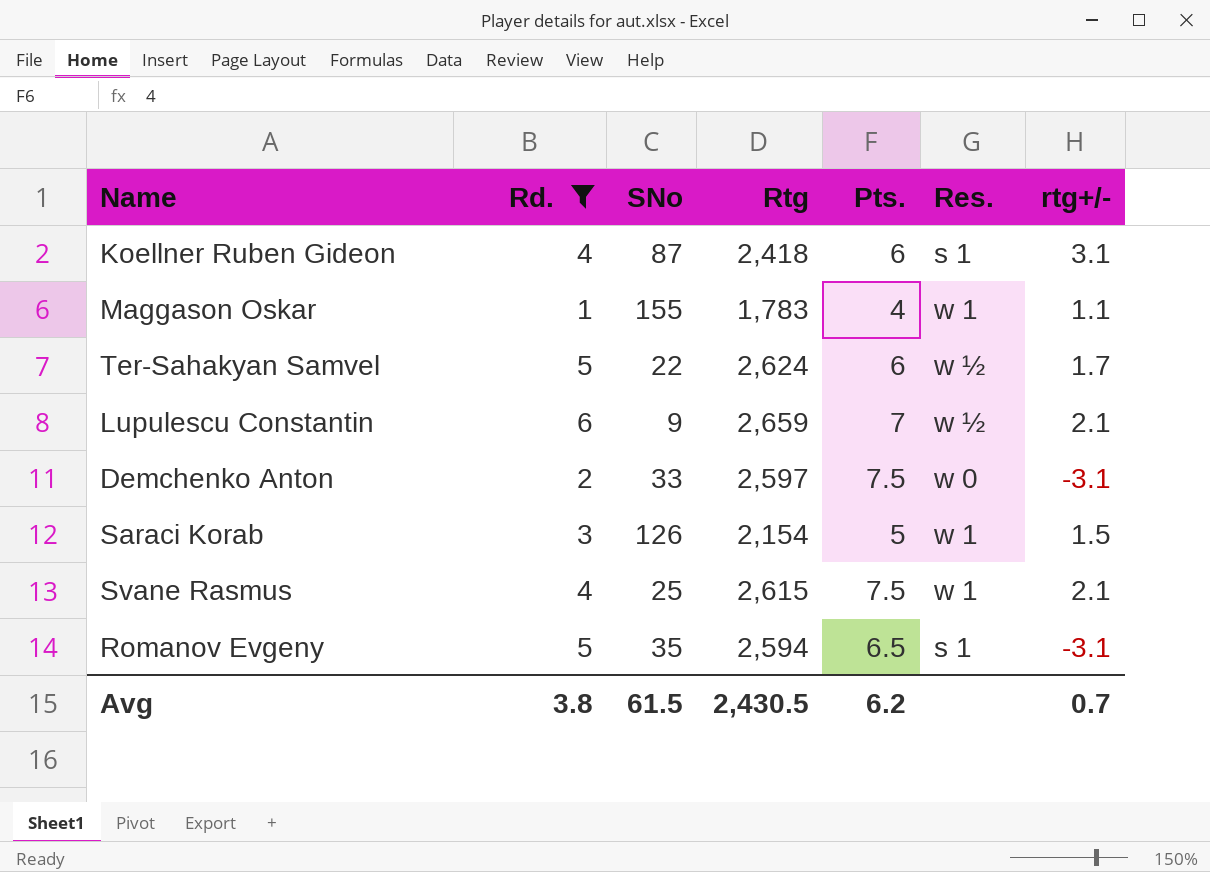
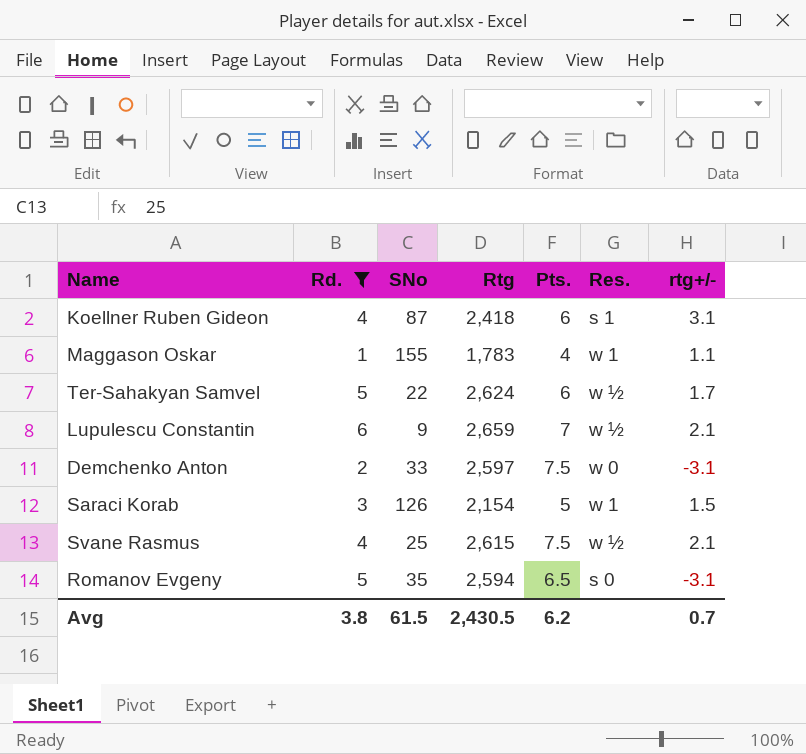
Svane Rasmus | Res.: w 1 -> w ½
Romanov Evgeny | Res.: s 1 -> s 0

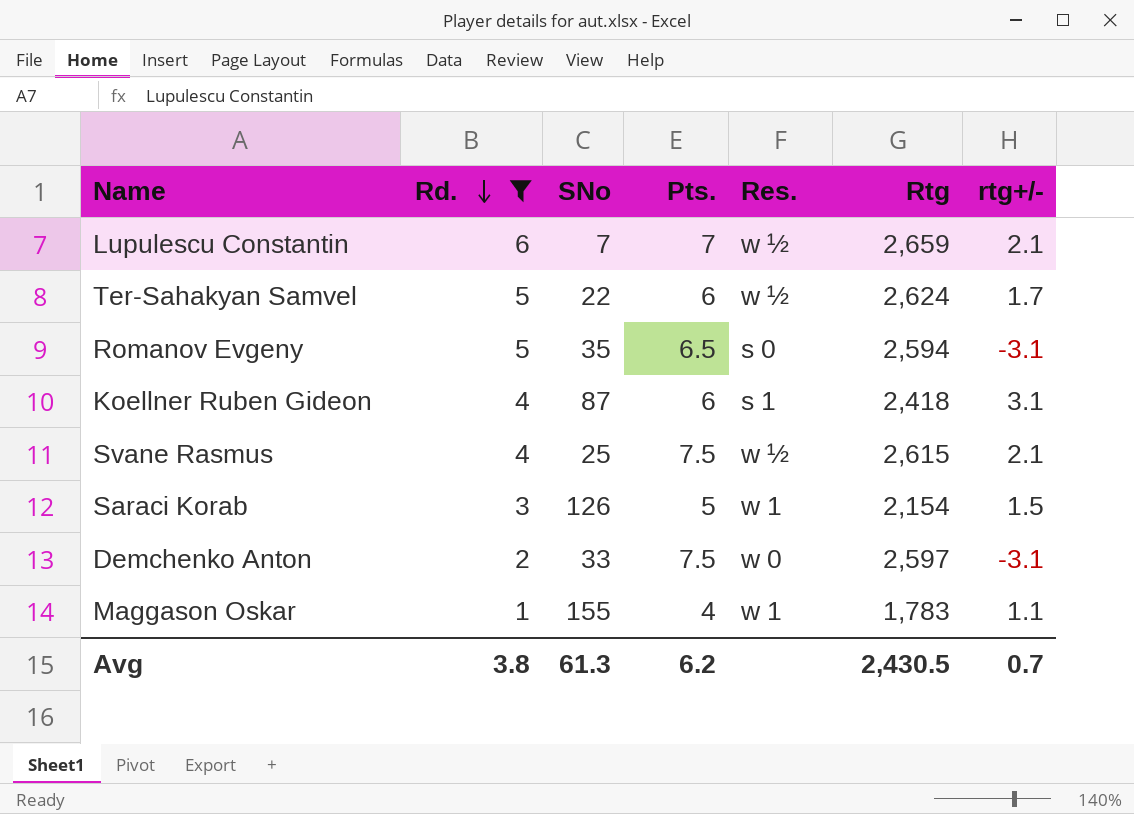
row order: none -> Rd. descending
column Rtg | position: 4 -> 6
Lupulescu Constantin | SNo: 9 -> 7
Avg | SNo: 61.5 -> 61.3

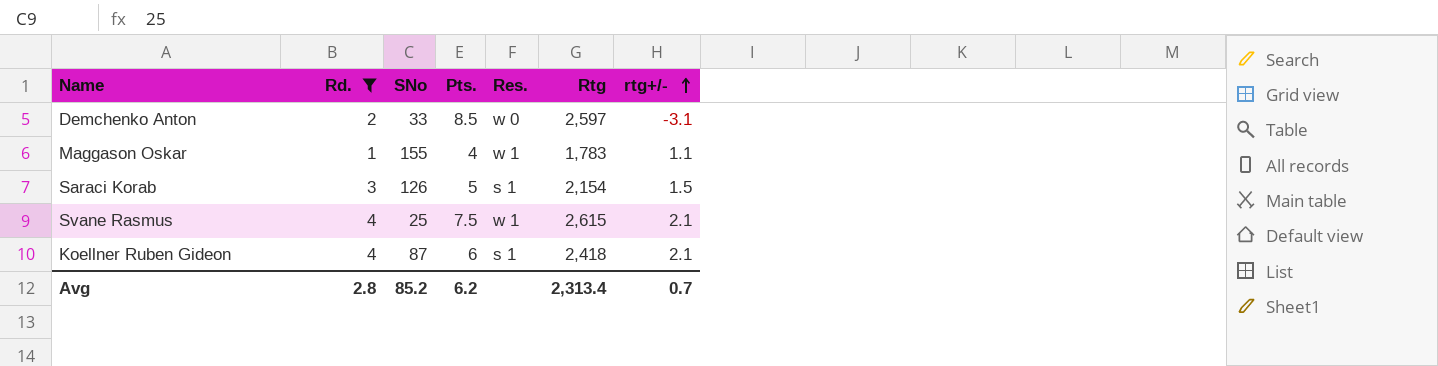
row order: Rd. descending -> rtg+/- ascending
row Lupulescu Constantin: 6 | 7 | 7 | w ½ | 2,659 | 2.1 -> none
row Ter-Sahakyan Samvel: 5 | 22 | 6 | w ½ | 2,624 | 1.7 -> none
row Romanov Evgeny: 5 | 35 | 6.5 | s 0 | 2,594 | -3.1 -> none
Demchenko Anton | Pts.: 7.5 -> 8.5
Saraci Korab | Res.: w 1 -> s 1
Svane Rasmus | Res.: w ½ -> w 1
Koellner Ruben Gideon | rtg+/-: 3.1 -> 2.1
Avg | Rd.: 3.8 -> 2.8
Avg | SNo: 61.3 -> 85.2
Avg | Rtg: 2,430.5 -> 2,313.4

